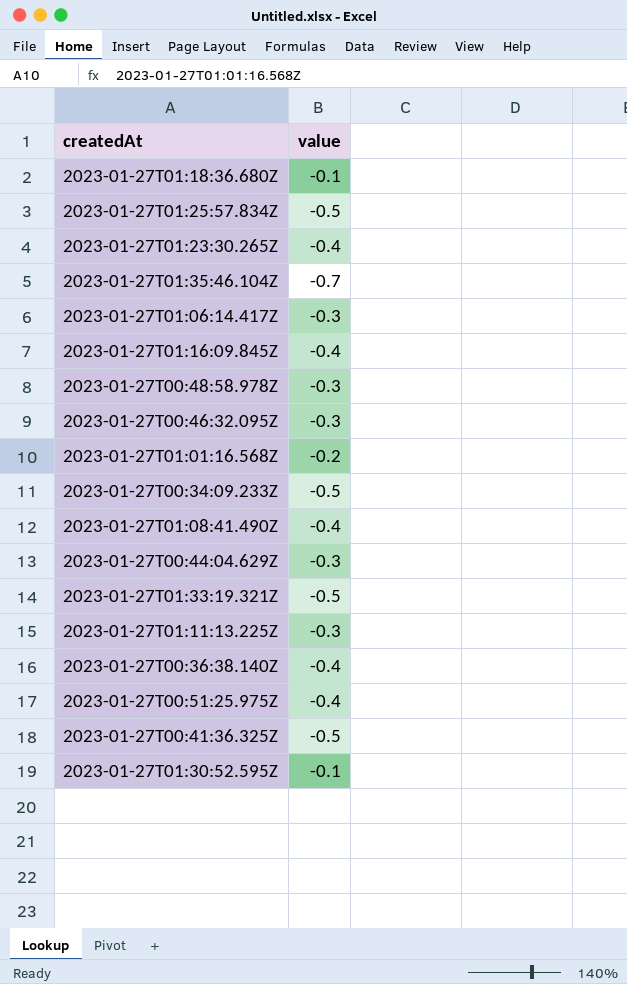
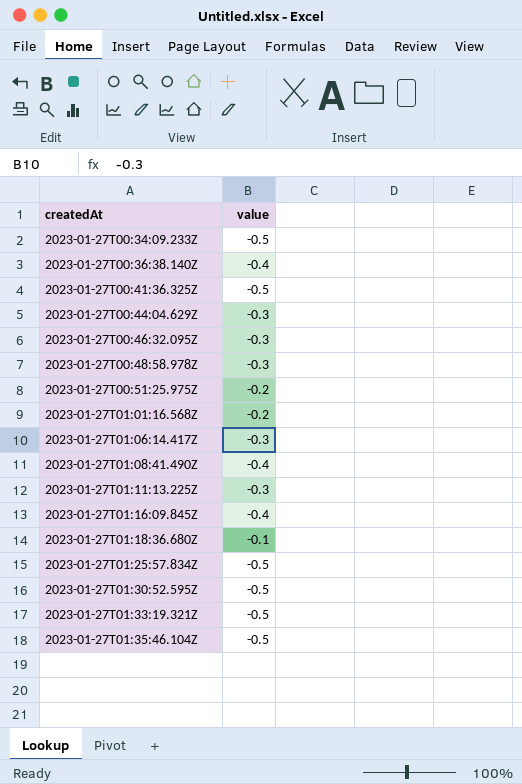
row order: none -> createdAt ascending
row 2023-01-27T01:23:30.265Z: -0.4 -> none
2023-01-27T00:51:25.975Z | value: -0.4 -> -0.2
2023-01-27T01:30:52.595Z | value: -0.1 -> -0.5
2023-01-27T01:35:46.104Z | value: -0.7 -> -0.5

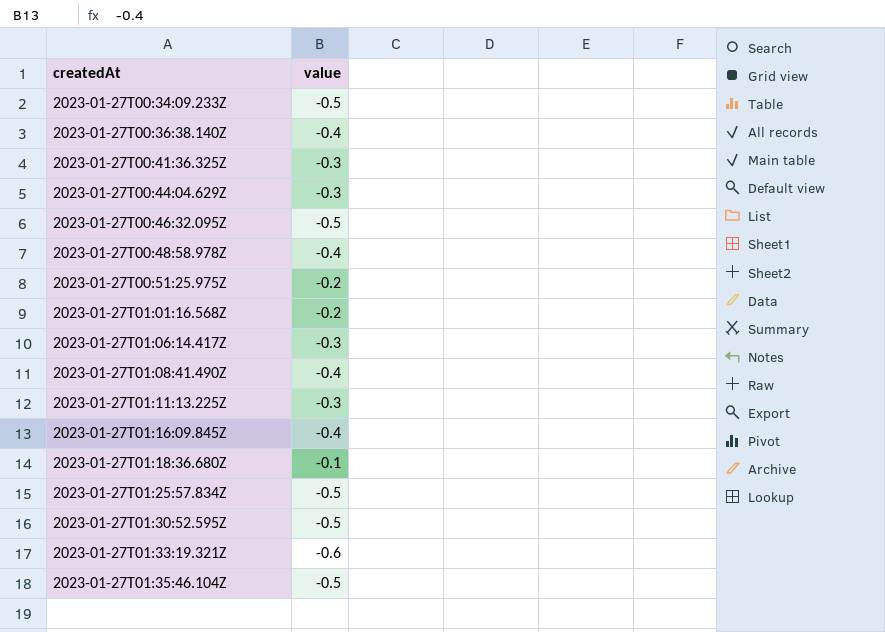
2023-01-27T00:41:36.325Z | value: -0.5 -> -0.3
2023-01-27T00:46:32.095Z | value: -0.3 -> -0.5
2023-01-27T00:48:58.978Z | value: -0.3 -> -0.4
2023-01-27T01:33:19.321Z | value: -0.5 -> -0.6

